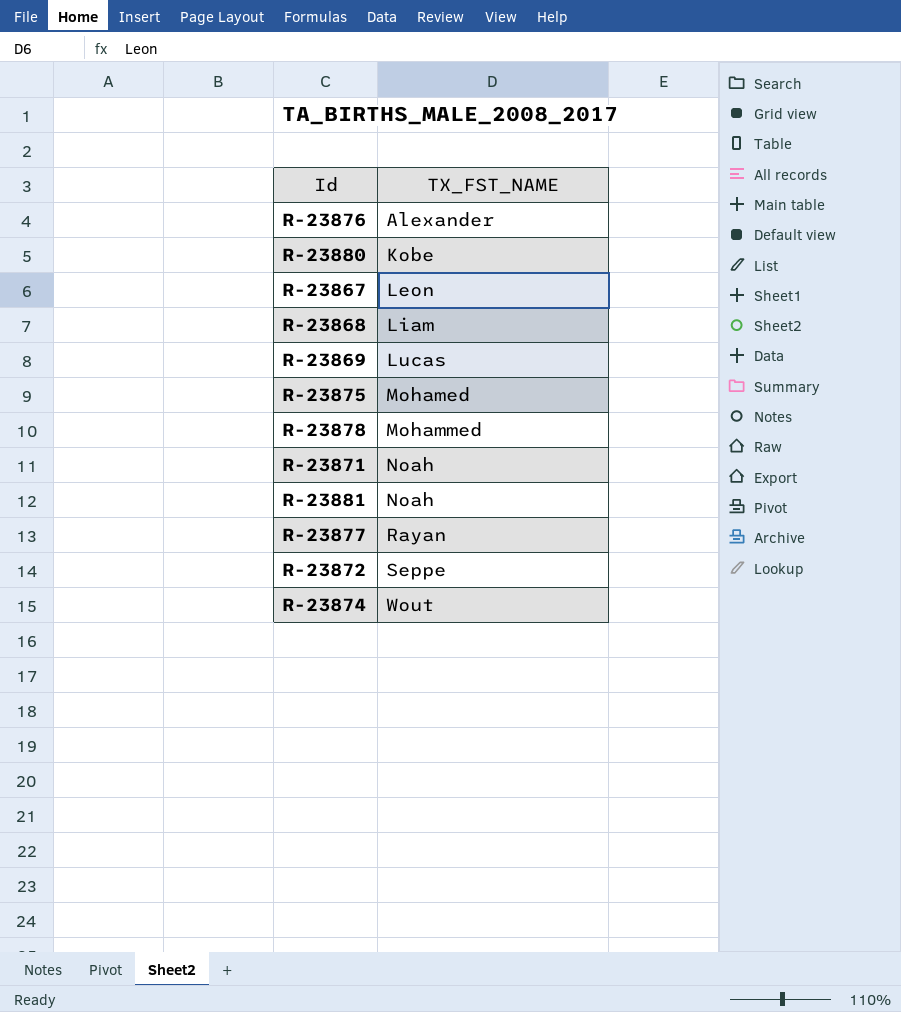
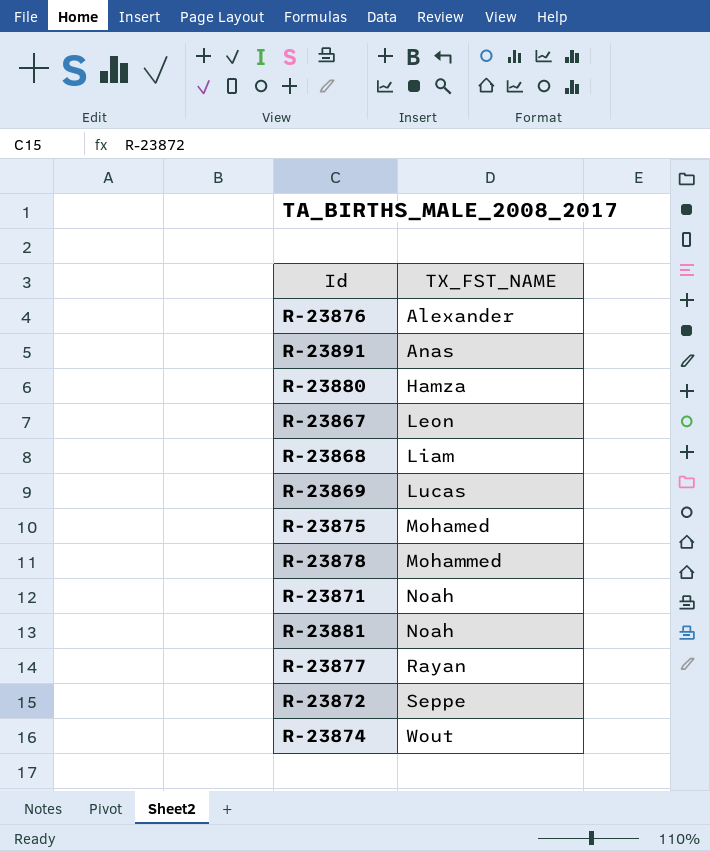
row R-23891: none -> Anas
R-23880 | TX_FST_NAME: Kobe -> Hamza

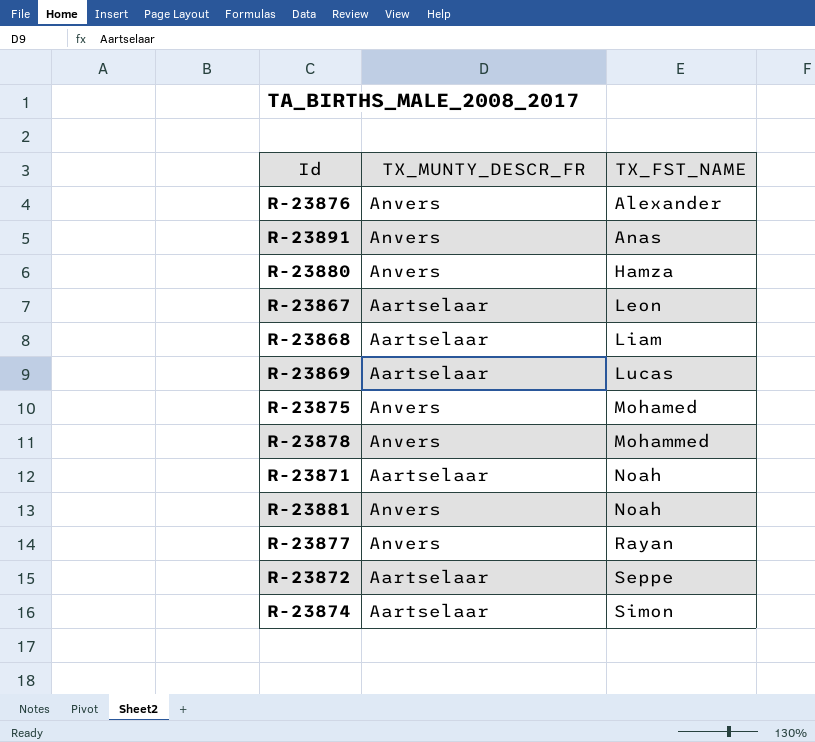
column TX_MUNTY_DESCR_FR | position: none -> 2
R-23874 | TX_FST_NAME: Wout -> Simon

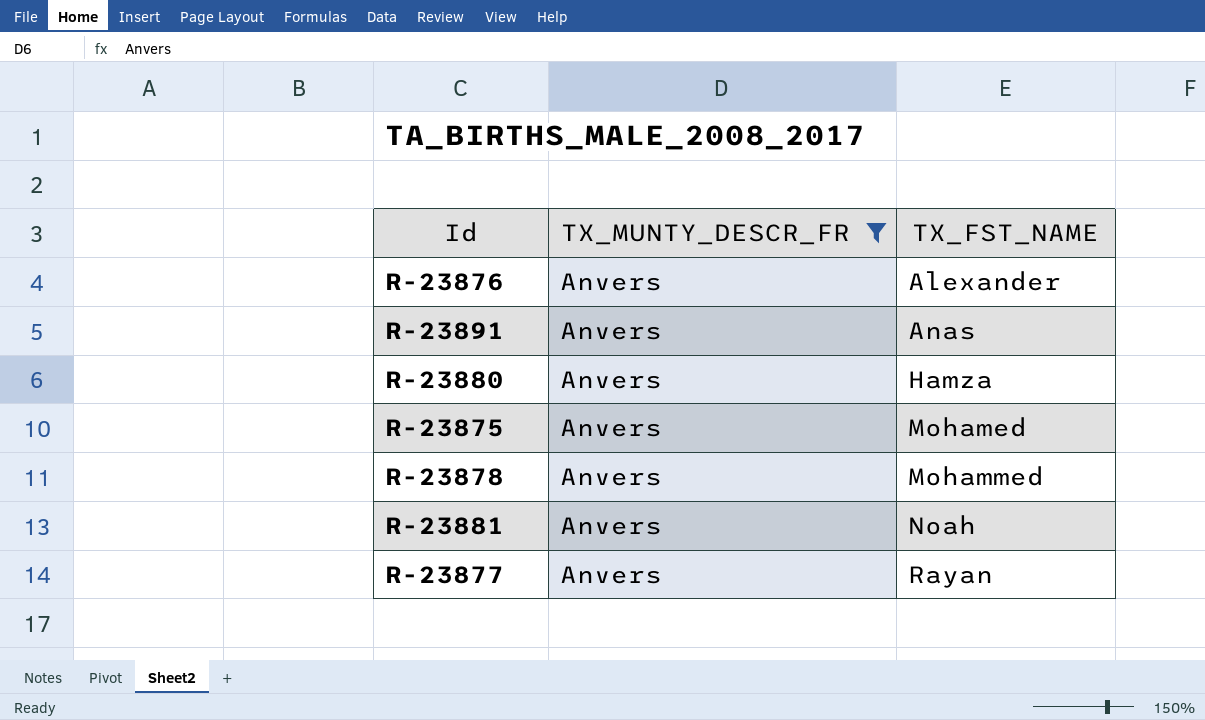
filter: none -> TX_MUNTY_DESCR_FR = Anvers

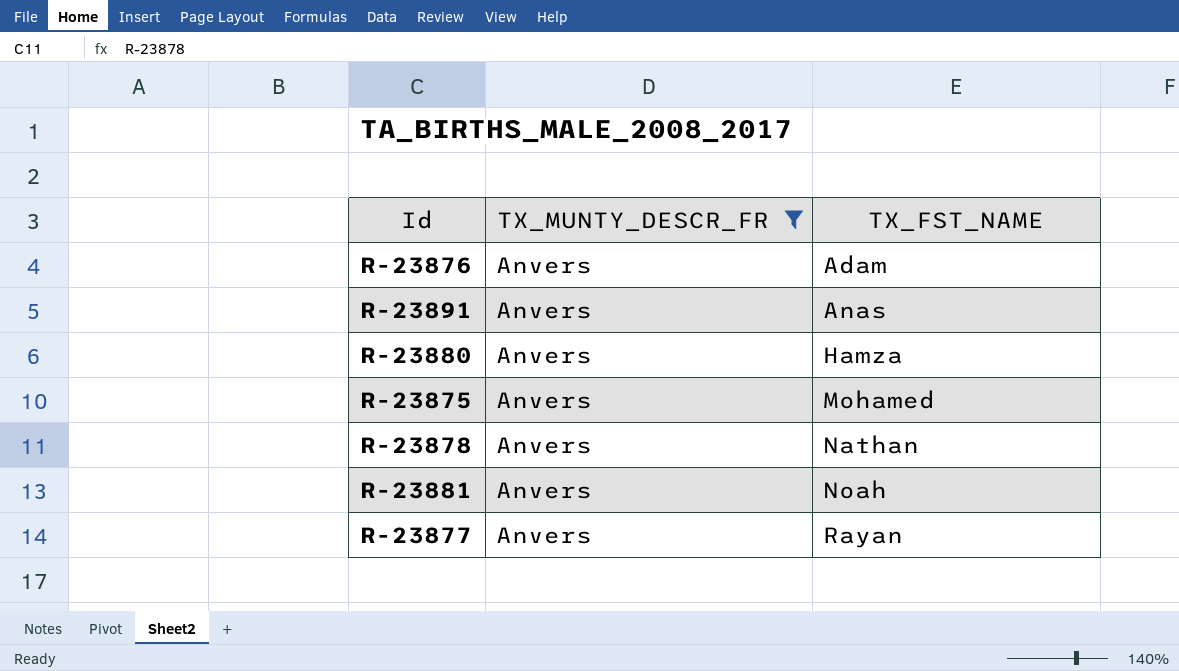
R-23876 | TX_FST_NAME: Alexander -> Adam
R-23878 | TX_FST_NAME: Mohammed -> Nathan

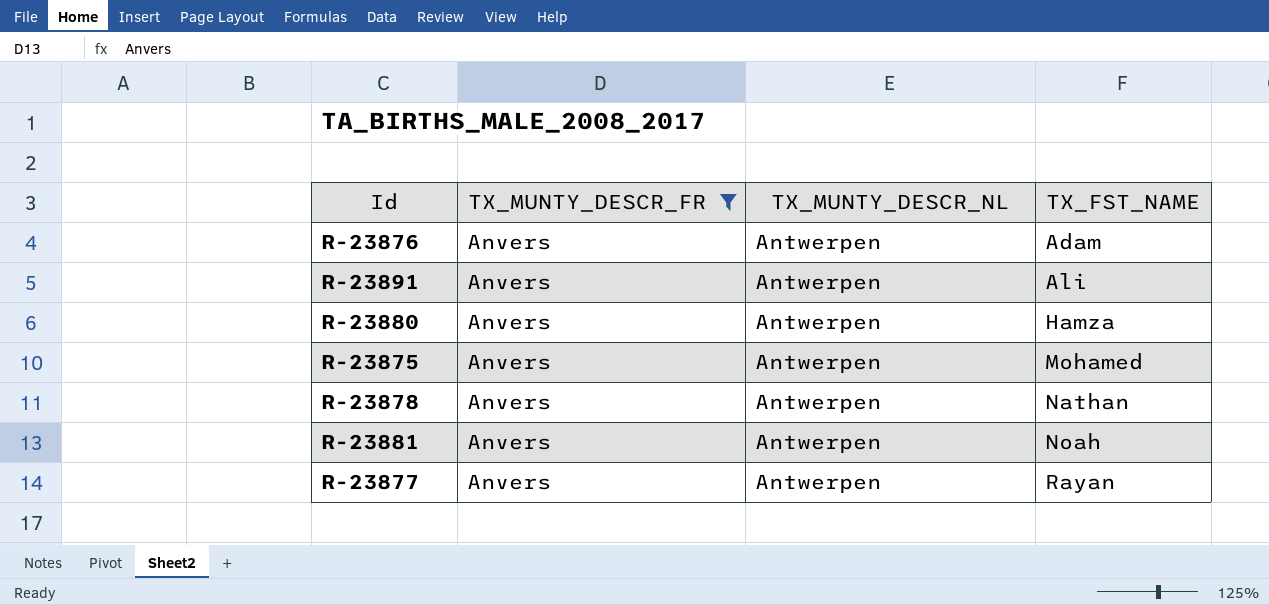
column TX_MUNTY_DESCR_NL | position: none -> 3
R-23891 | TX_FST_NAME: Anas -> Ali

